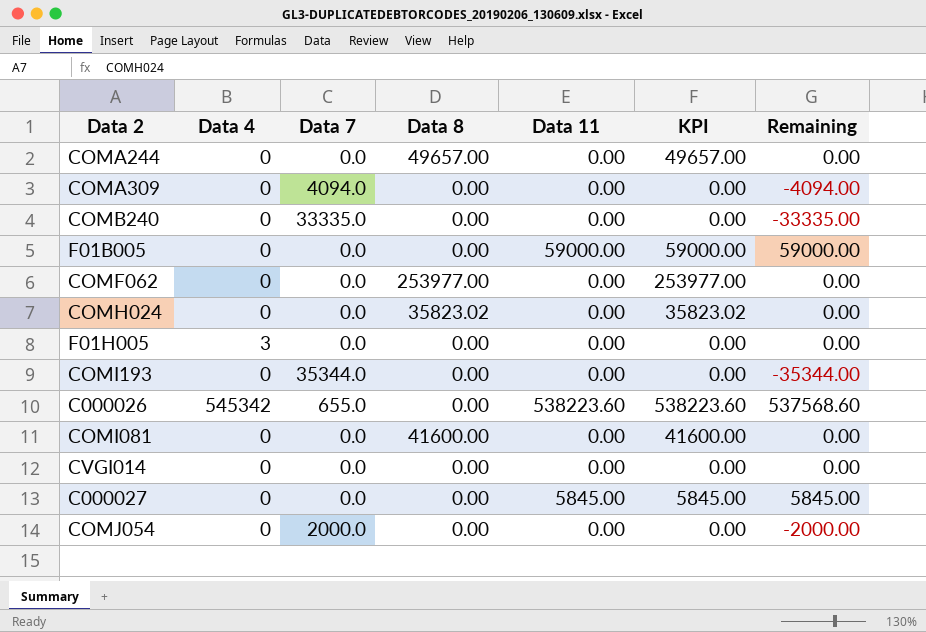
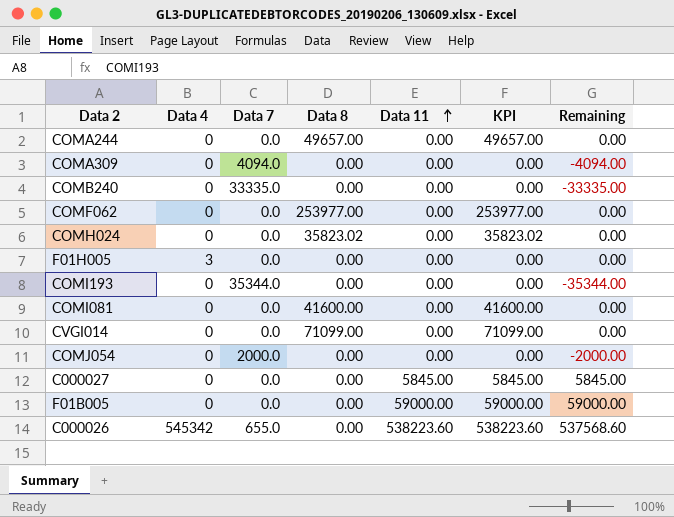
row order: none -> Data 11 ascending
CVGI014 | Data 8: 0.00 -> 71099.00
CVGI014 | KPI: 0.00 -> 71099.00

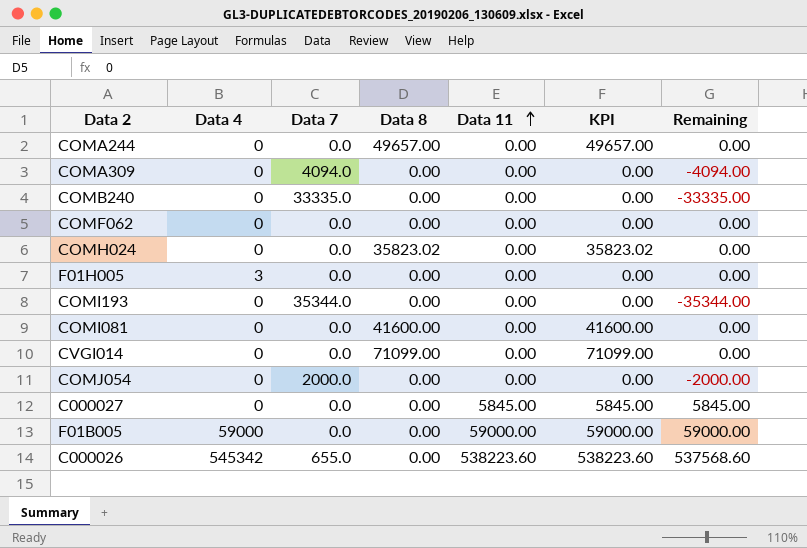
COMF062 | Data 8: 253977.00 -> 0.00
COMF062 | KPI: 253977.00 -> 0.00
F01B005 | Data 4: 0 -> 59000

